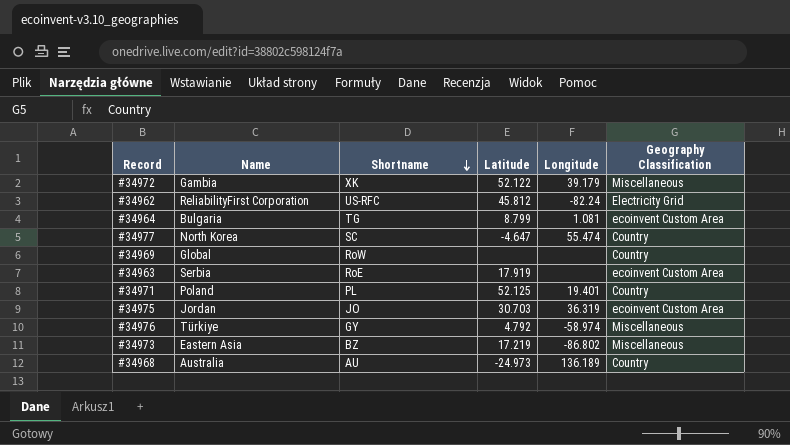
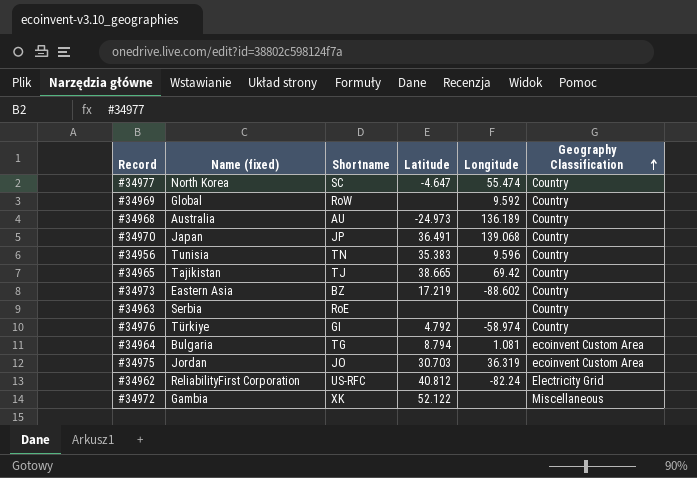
row order: Shortname descending -> Geography Classification ascending
column name: Name -> Name (fixed)
row #34971: Poland | PL | 52.125 | 19.401 | Country -> none
#34969 | Longitude: none -> 9.592
row #34970: none -> Japan | JP | 36.491 | 139.068 | Country
row #34956: none -> Tunisia | TN | 35.383 | 9.596 | Country
row #34965: none -> Tajikistan | TJ | 38.665 | 69.42 | Country
#34973 | Longitude: -86.802 -> -88.602
#34973 | Geography Classification: Miscellaneous -> Country
#34963 | Latitude: 17.919 -> none
#34963 | Geography Classification: ecoinvent Custom Area -> Country
#34976 | Shortname: GY -> GI
#34976 | Geography Classification: Miscellaneous -> Country
#34964 | Latitude: 8.799 -> 8.794
#34962 | Latitude: 45.812 -> 40.812
#34972 | Longitude: 39.179 -> none

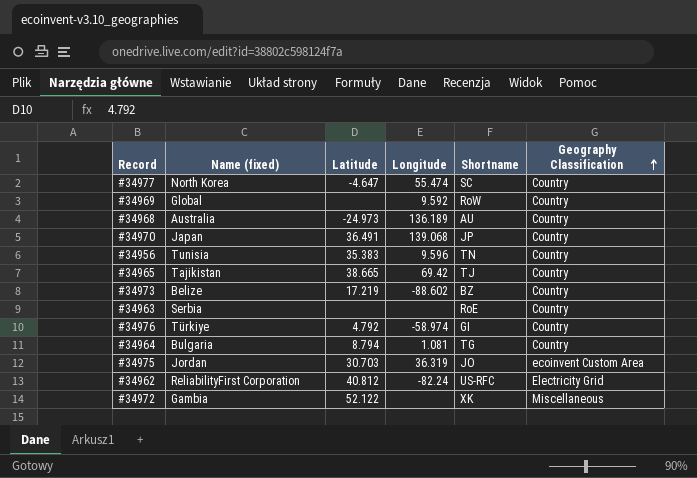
column Shortname | position: 3 -> 5
#34973 | Name (fixed): Eastern Asia -> Belize
#34964 | Geography Classification: ecoinvent Custom Area -> Country

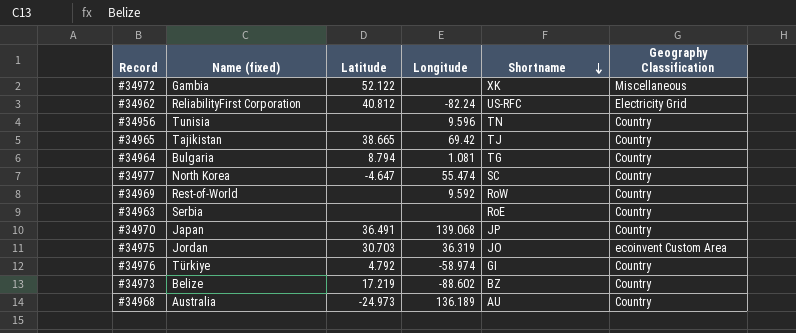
row order: Geography Classification ascending -> Shortname descending
#34956 | Latitude: 35.383 -> none
#34969 | Name (fixed): Global -> Rest-of-World

